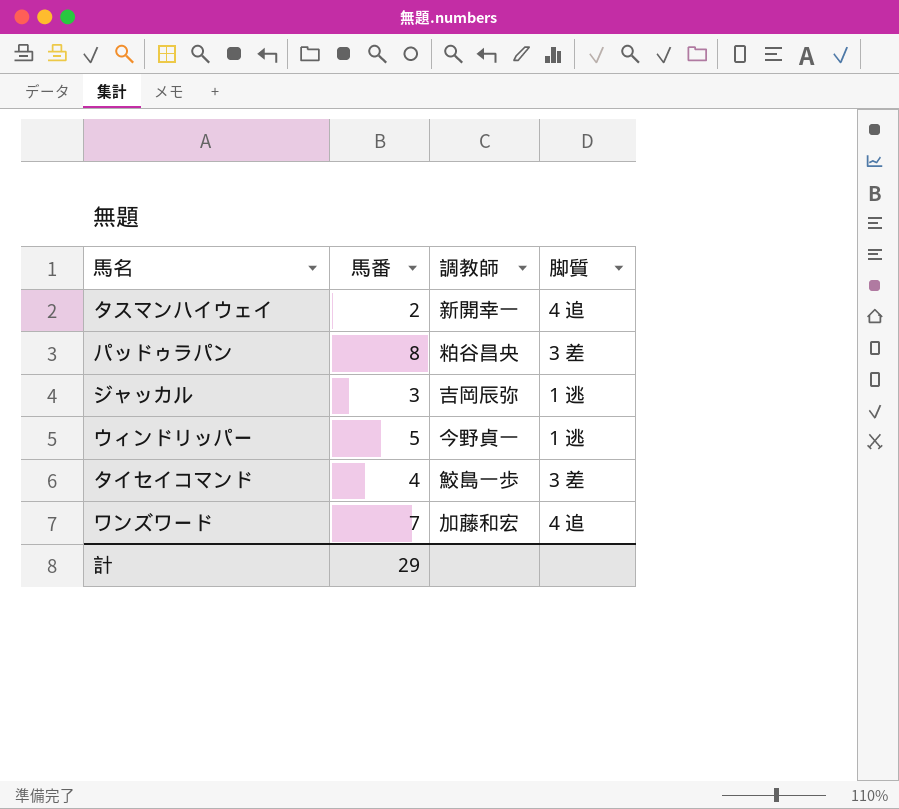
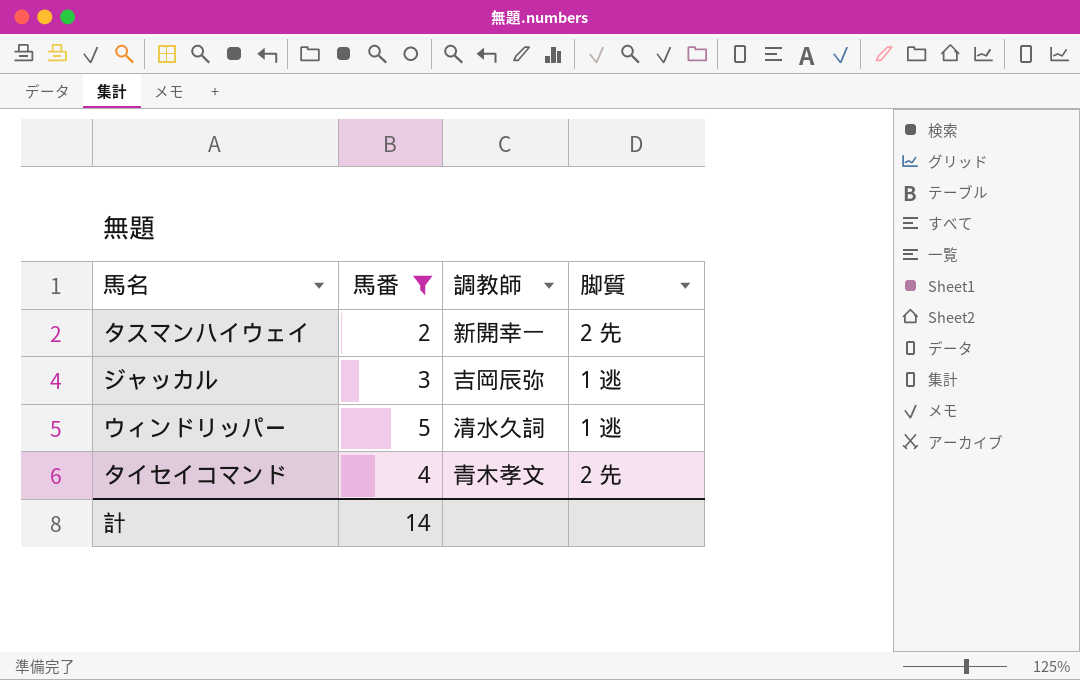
filter: none -> 馬番 <= 5
タスマンハイウェイ | 脚質: 4 追 -> 2 先
ウィンドリッパー | 調教師: 今野貞一 -> 清水久詞
タイセイコマンド | 調教師: 鮫島一歩 -> 青木孝文
タイセイコマンド | 脚質: 3 差 -> 2 先
計 | 馬番: 29 -> 14

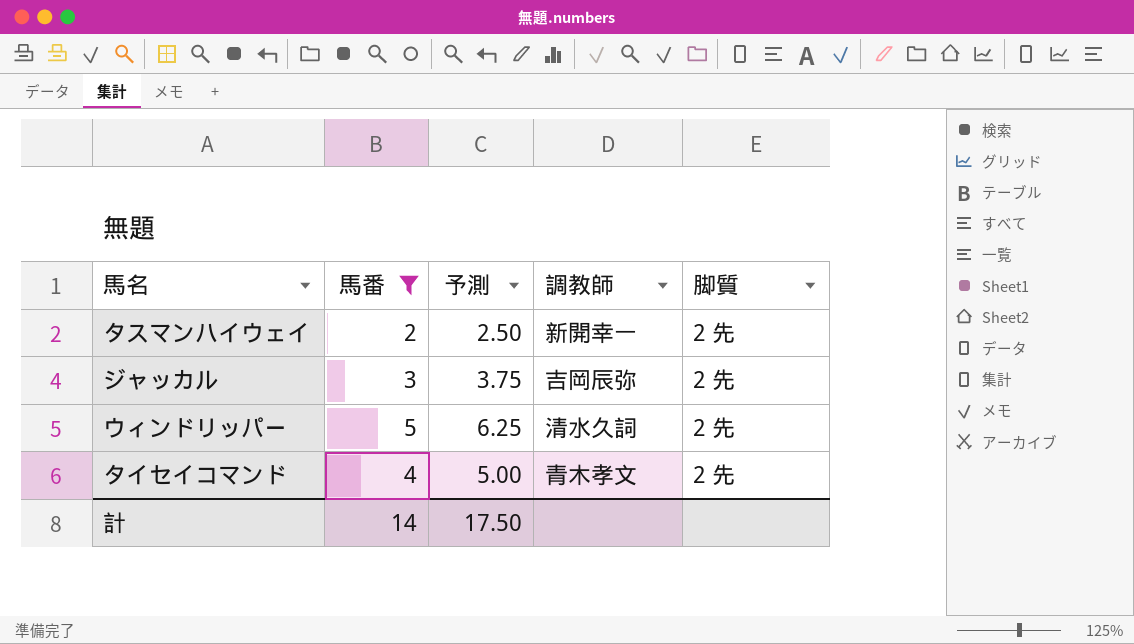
column 予測 | formula: none -> [馬番] * 1.25
ジャッカル | 脚質: 1 逃 -> 2 先
ウィンドリッパー | 脚質: 1 逃 -> 2 先

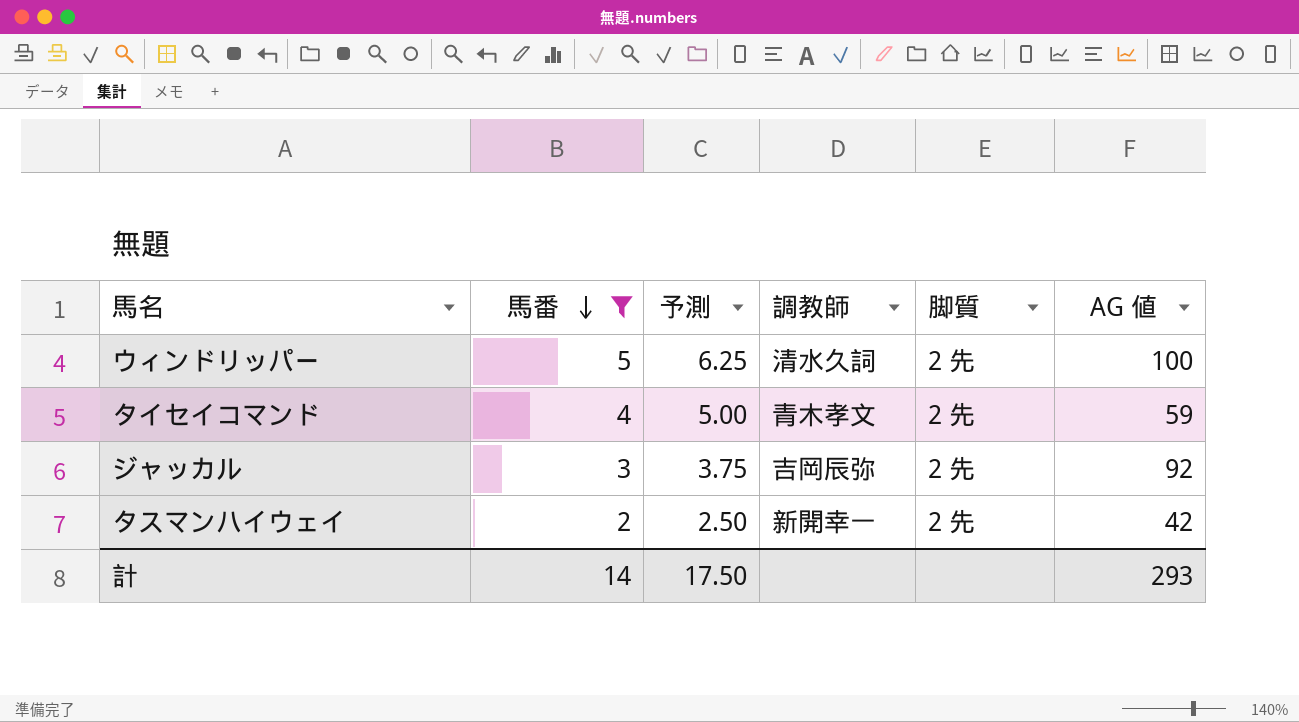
row order: none -> 馬番 descending
column AG 値 | position: none -> 6

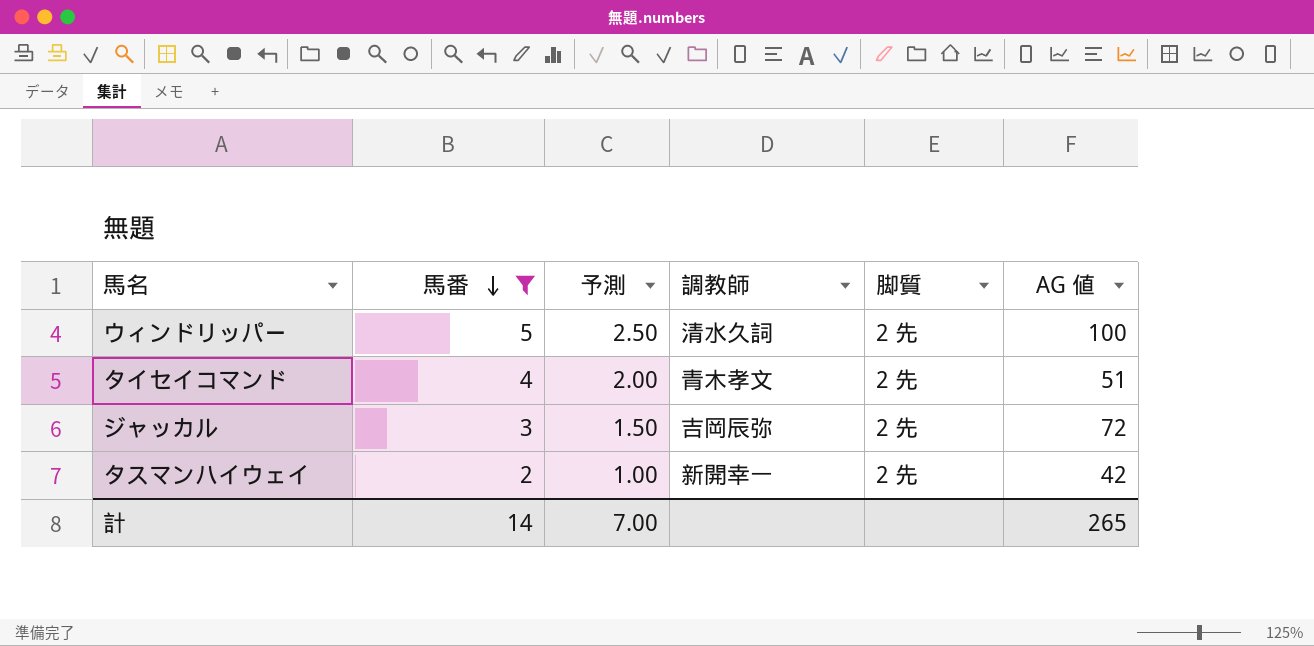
column 予測 | formula: [馬番] * 1.25 -> [馬番] * 0.5
タイセイコマンド | AG 値: 59 -> 51
ジャッカル | AG 値: 92 -> 72
計 | 予測: 17.50 -> 7.00
計 | AG 値: 293 -> 265

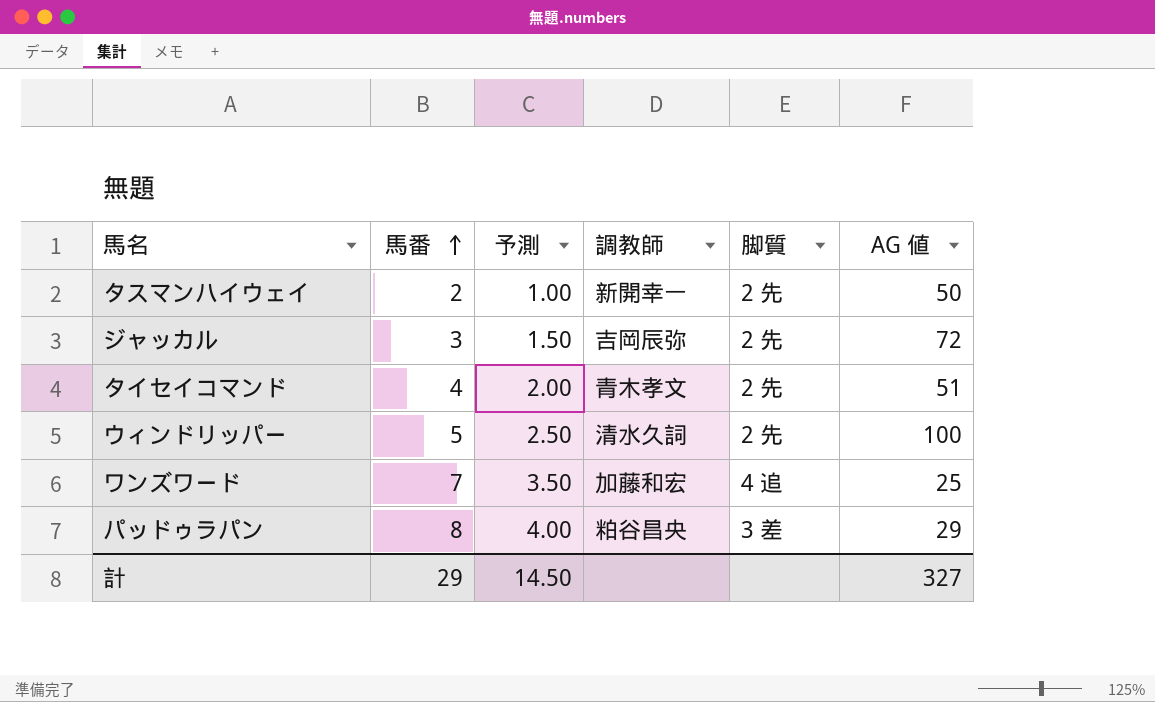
filter: 馬番 <= 5 -> none
row order: 馬番 descending -> 馬番 ascending
タスマンハイウェイ | AG 値: 42 -> 50
計 | 馬番: 14 -> 29
計 | 予測: 7.00 -> 14.50
計 | AG 値: 265 -> 327

